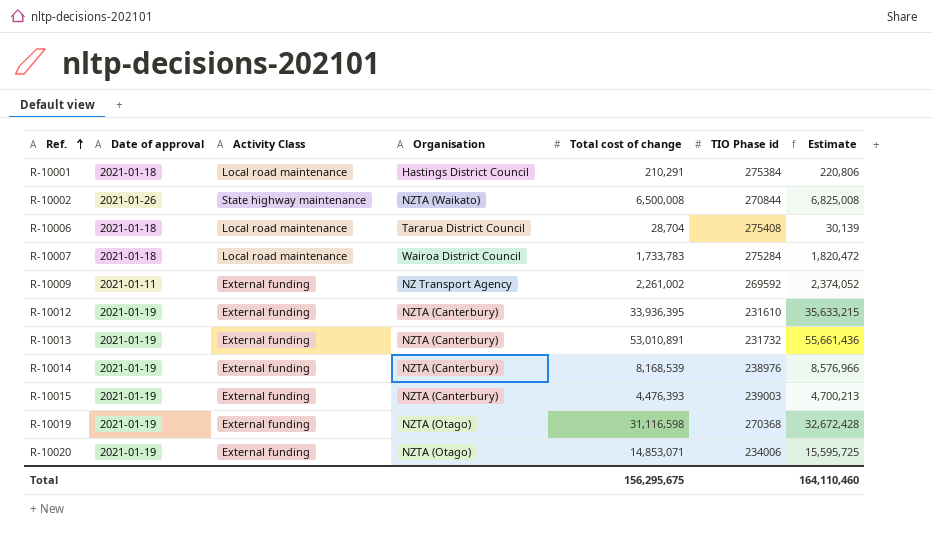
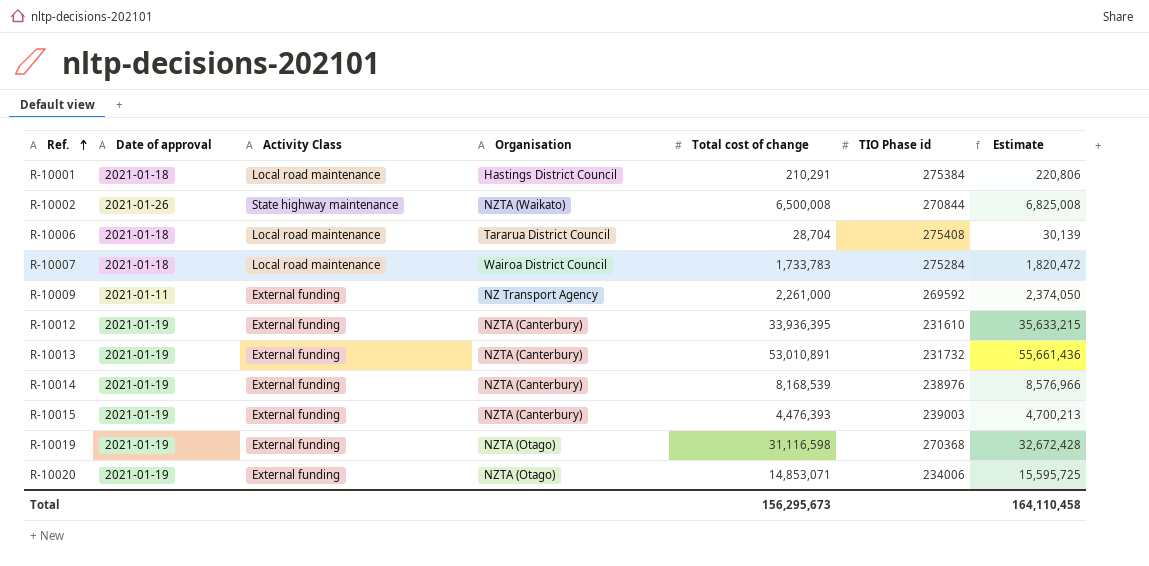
R-10009 | Total cost of change: 2,261,002 -> 2,261,000
R-10009 | Estimate: 2,374,052 -> 2,374,050
Total | Total cost of change: 156,295,675 -> 156,295,673
Total | Estimate: 164,110,460 -> 164,110,458

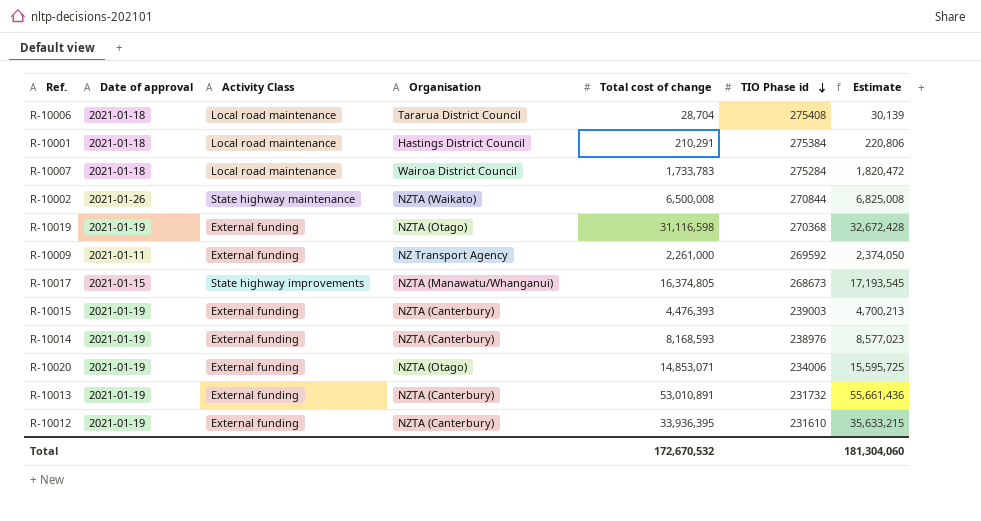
row order: Ref. ascending -> TIO Phase id descending
row R-10017: none -> 2021-01-15 | State highway improvements | NZTA (Manawatu/Whanganui) | 16,374,805 | 268673 | 17,193,545
R-10014 | Total cost of change: 8,168,539 -> 8,168,593
R-10014 | Estimate: 8,576,966 -> 8,577,023
Total | Total cost of change: 156,295,673 -> 172,670,532
Total | Estimate: 164,110,458 -> 181,304,060

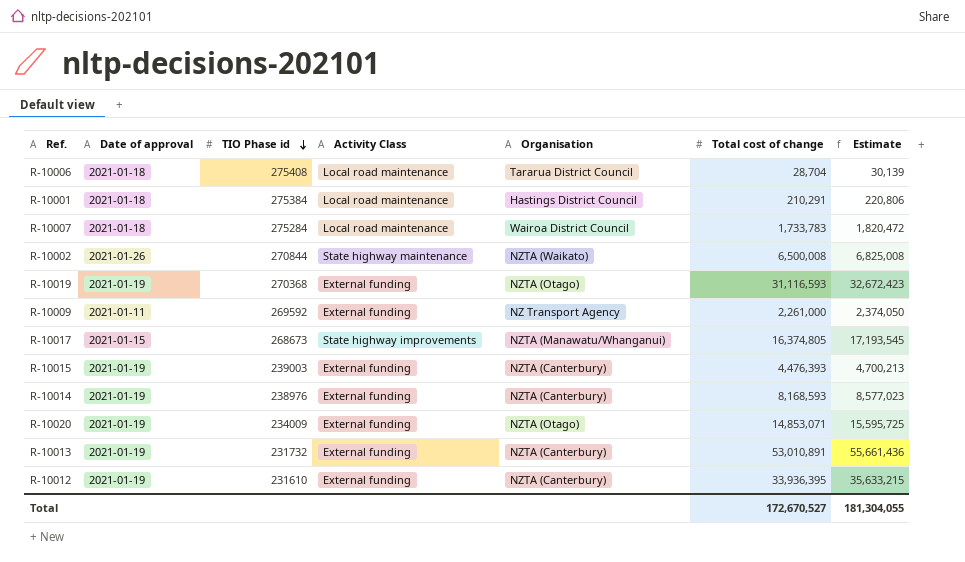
column TIO Phase id | position: 6 -> 3
R-10019 | Total cost of change: 31,116,598 -> 31,116,593
R-10019 | Estimate: 32,672,428 -> 32,672,423
R-10020 | TIO Phase id: 234006 -> 234009
Total | Total cost of change: 172,670,532 -> 172,670,527
Total | Estimate: 181,304,060 -> 181,304,055

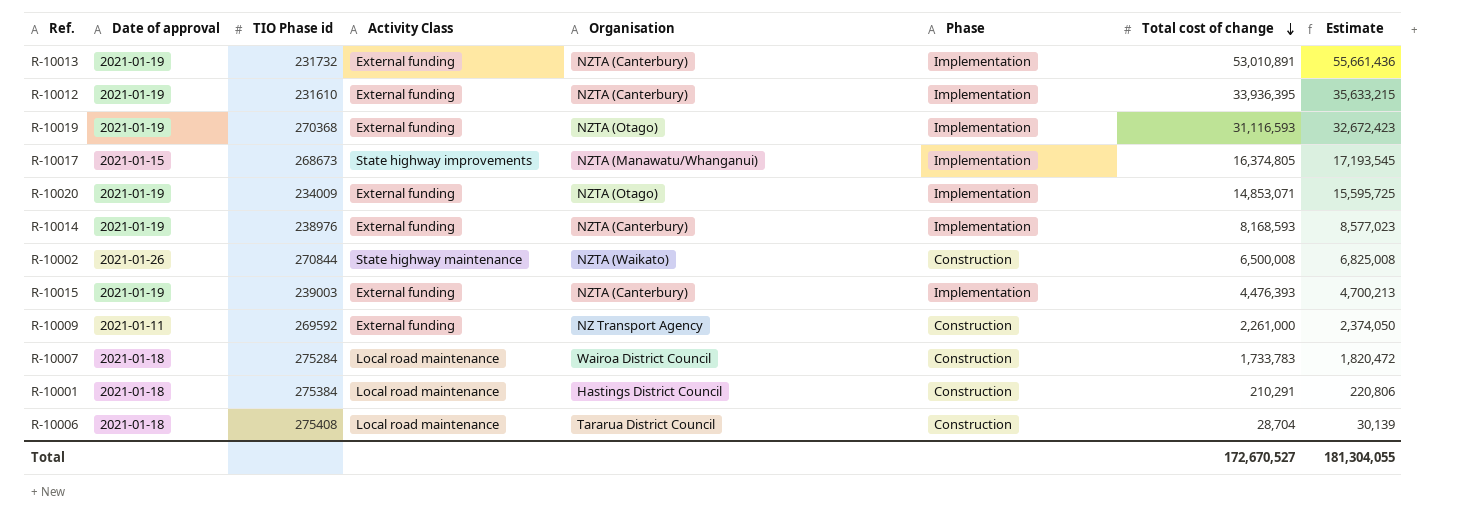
row order: TIO Phase id descending -> Total cost of change descending
column Phase | position: none -> 6

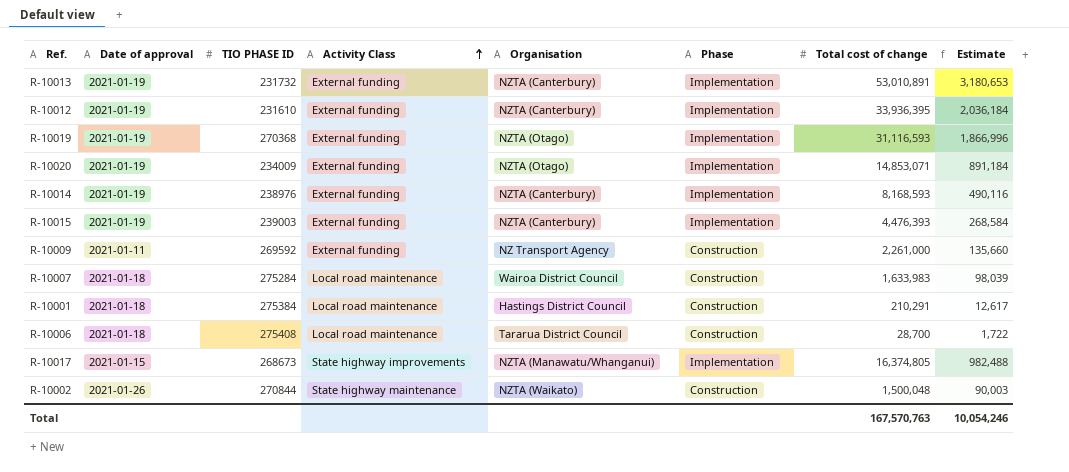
row order: Total cost of change descending -> Activity Class ascending
column name: TIO Phase id -> TIO PHASE ID
column Estimate | formula: [Total cost of change] * 1.05 -> [Total cost of change] * 0.06
R-10007 | Total cost of change: 1,733,783 -> 1,633,983
R-10006 | Total cost of change: 28,704 -> 28,700
R-10002 | Total cost of change: 6,500,008 -> 1,500,048
Total | Total cost of change: 172,670,527 -> 167,570,763
Total | Estimate: 181,304,055 -> 10,054,246

